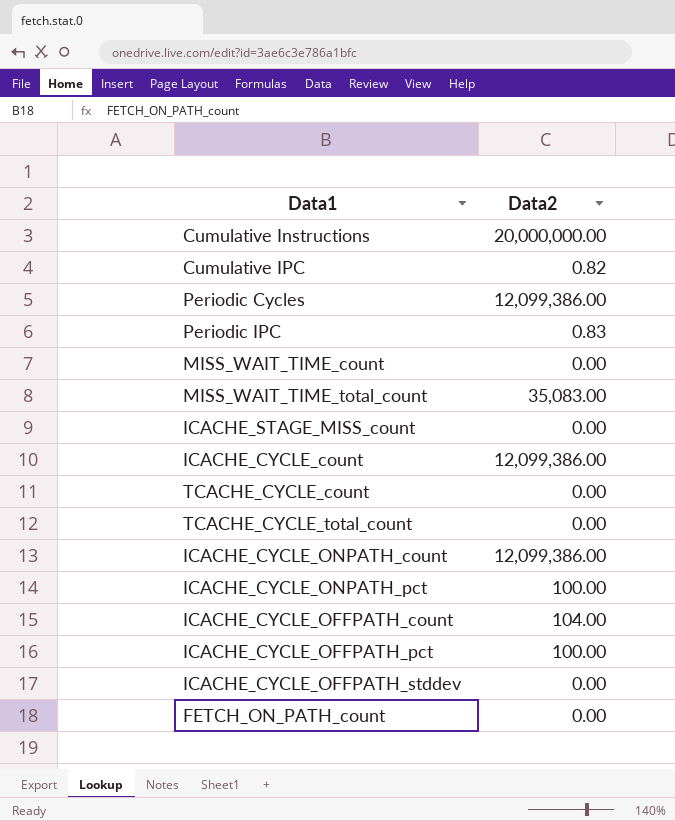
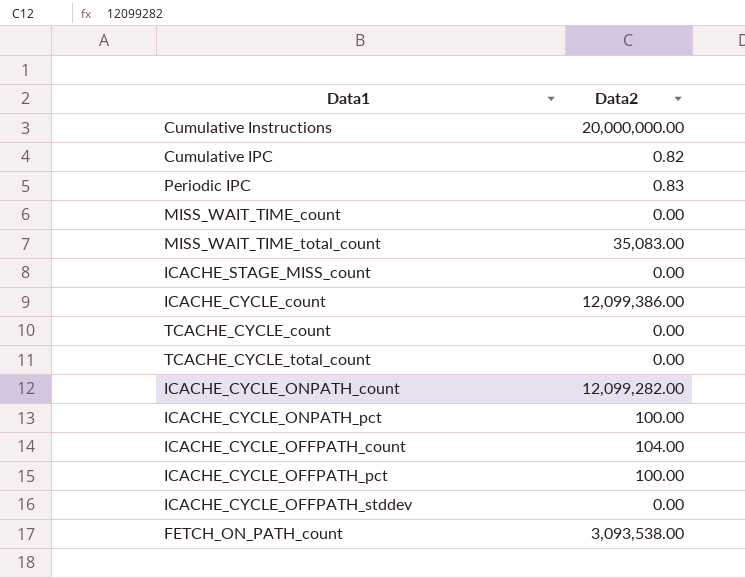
row Periodic Cycles: 12,099,386.00 -> none
ICACHE_CYCLE_ONPATH_count | Data2: 12,099,386.00 -> 12,099,282.00
FETCH_ON_PATH_count | Data2: 0.00 -> 3,093,538.00

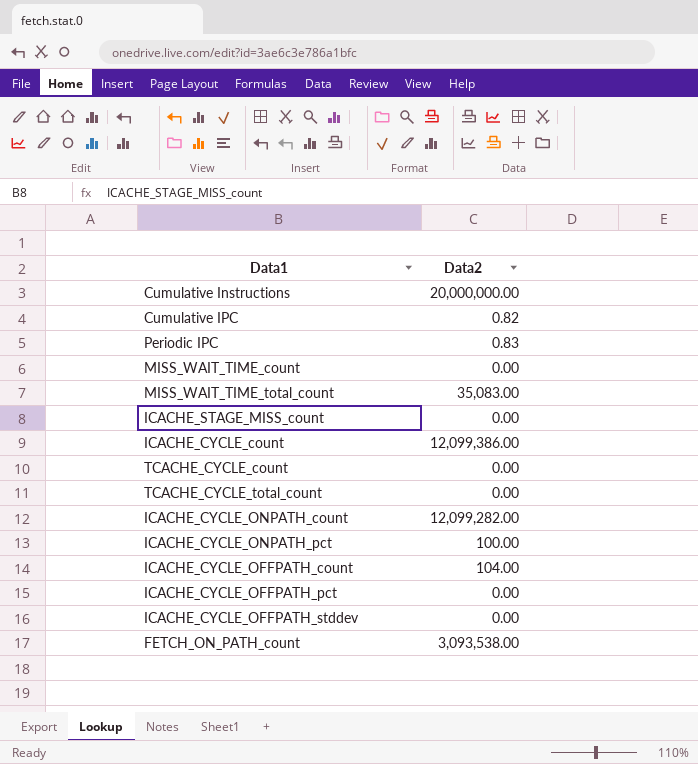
ICACHE_CYCLE_OFFPATH_pct | Data2: 100.00 -> 0.00

